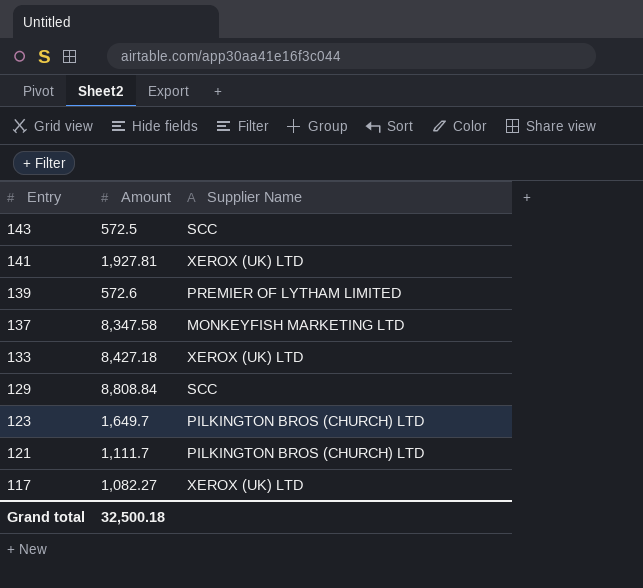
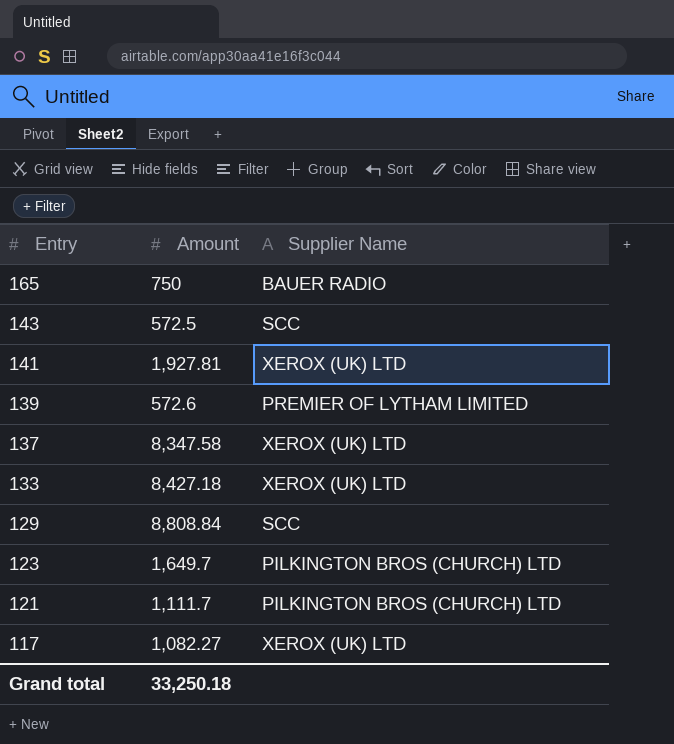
row 165: none -> 750 | BAUER RADIO
137 | Supplier Name: MONKEYFISH MARKETING LTD -> XEROX (UK) LTD
Grand total | Amount: 32,500.18 -> 33,250.18

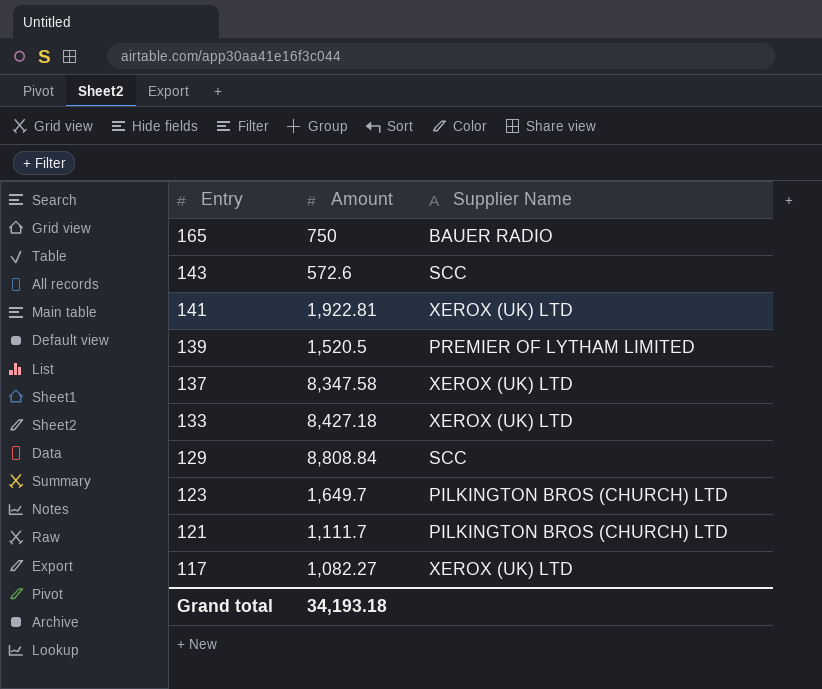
143 | Amount: 572.5 -> 572.6
141 | Amount: 1,927.81 -> 1,922.81
139 | Amount: 572.6 -> 1,520.5
Grand total | Amount: 33,250.18 -> 34,193.18

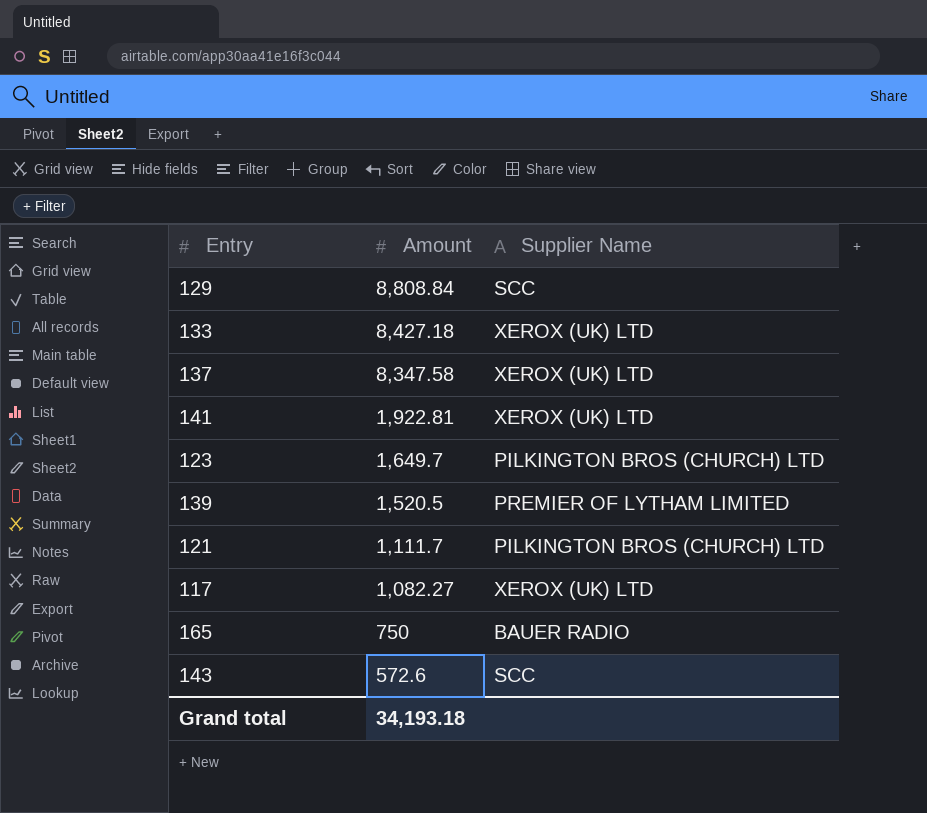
row order: Entry descending -> Amount descending

